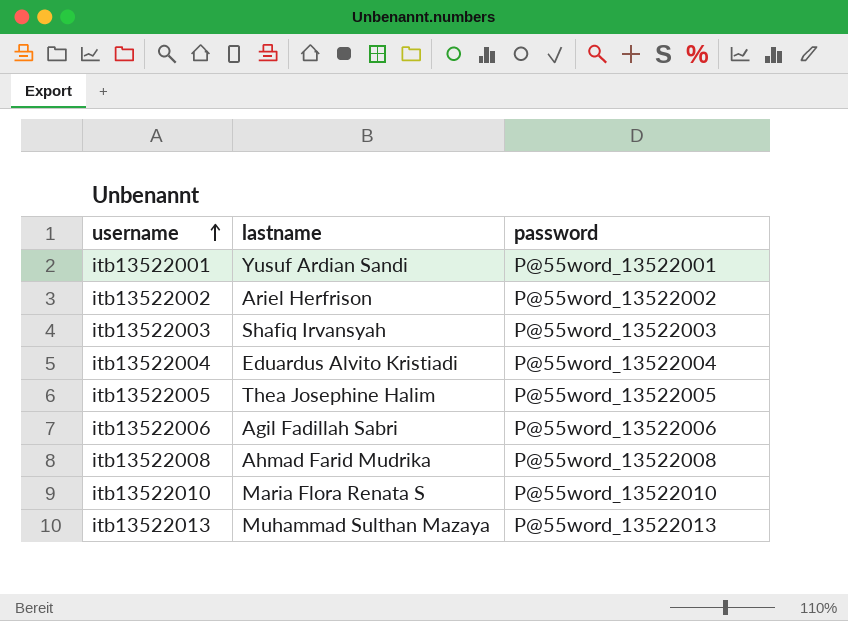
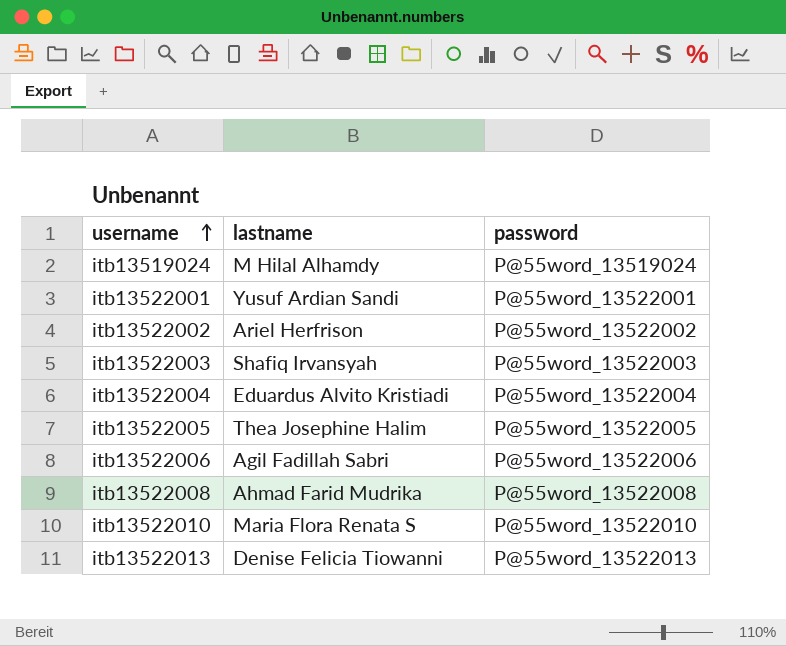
row itb13519024: none -> M Hilal Alhamdy | P@55word_13519024
itb13522013 | lastname: Muhammad Sulthan Mazaya -> Denise Felicia Tiowanni

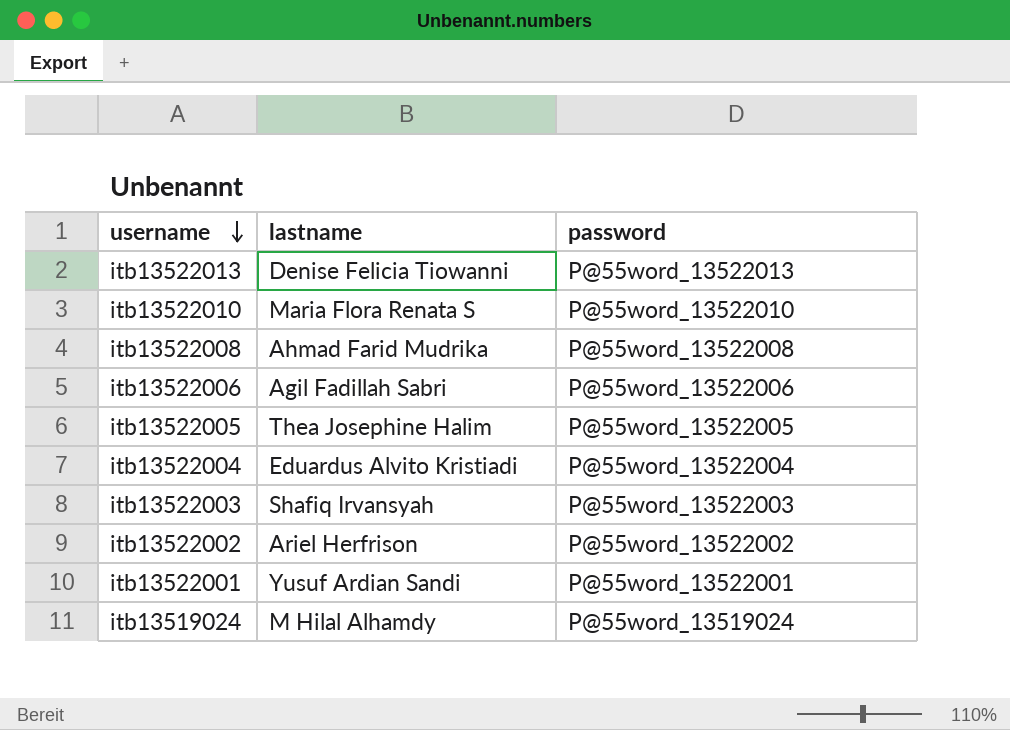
row order: username ascending -> username descending

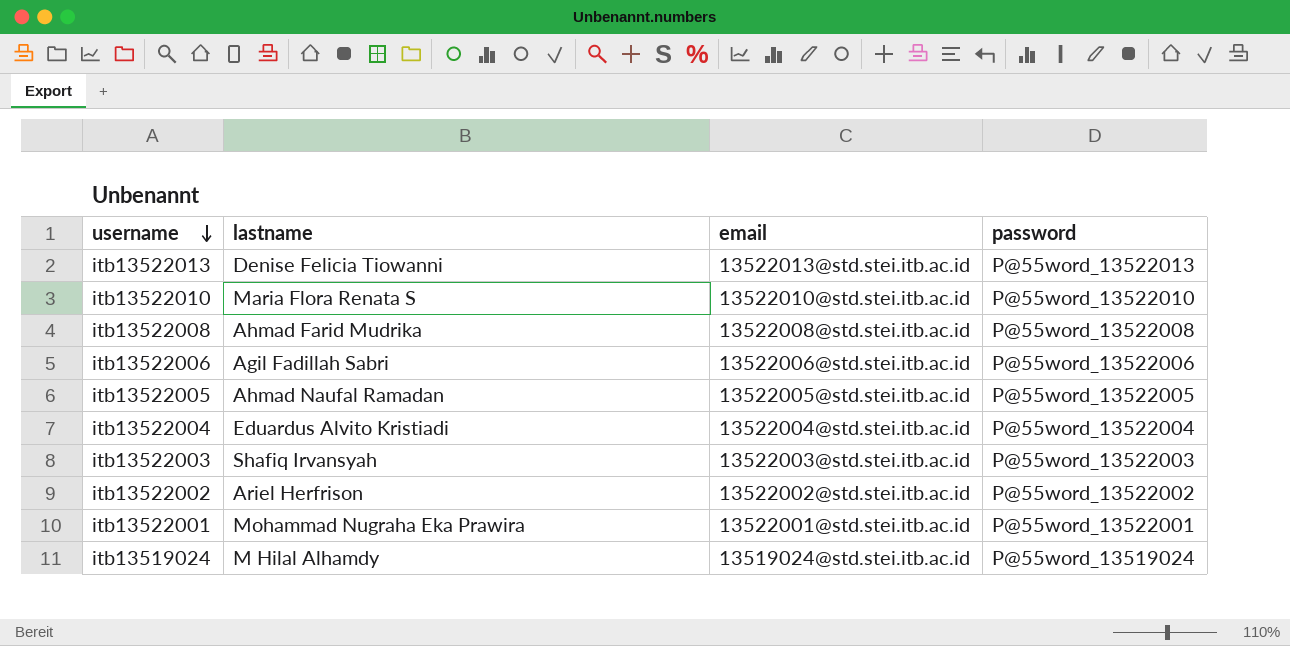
column email | position: none -> 3
itb13522005 | lastname: Thea Josephine Halim -> Ahmad Naufal Ramadan
itb13522001 | lastname: Yusuf Ardian Sandi -> Mohammad Nugraha Eka Prawira

